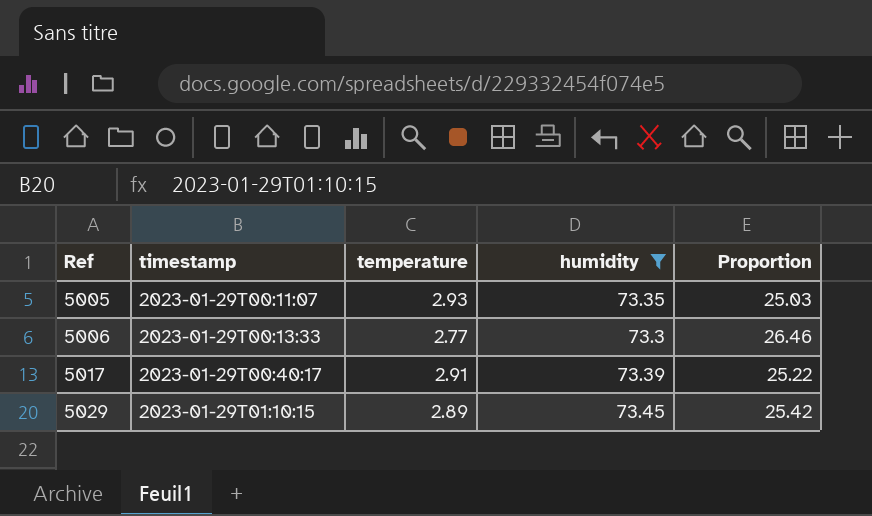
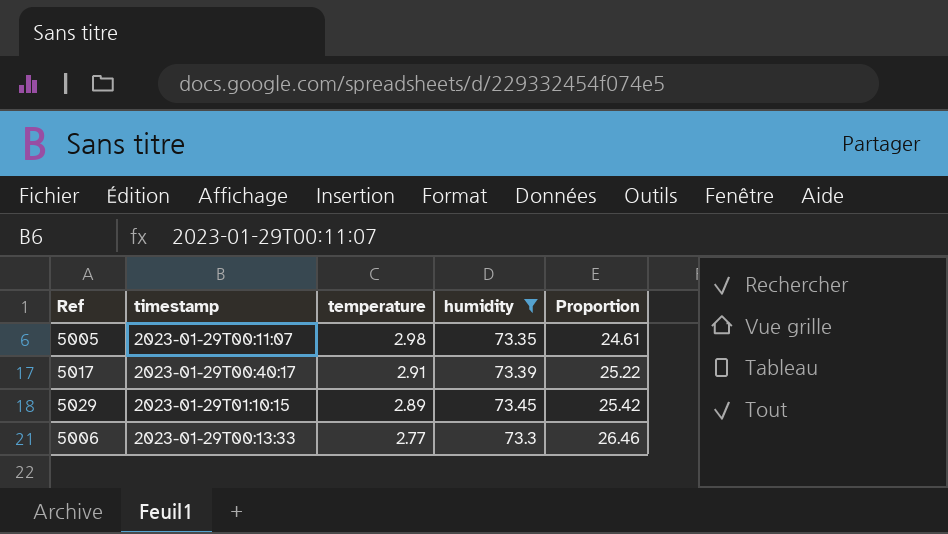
row order: Ref ascending -> temperature descending
5005 | temperature: 2.93 -> 2.98
5005 | Proportion: 25.03 -> 24.61

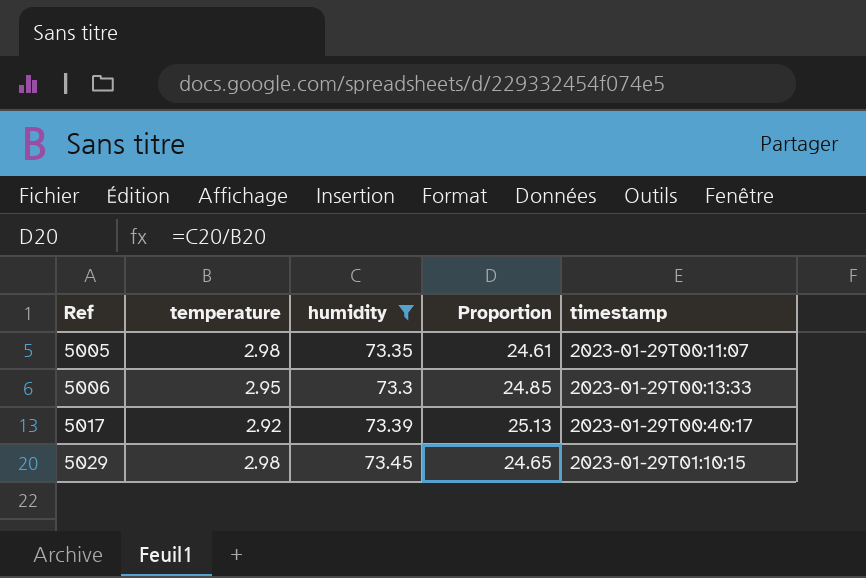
row order: temperature descending -> Ref ascending
column timestamp | position: 2 -> 5
5006 | temperature: 2.77 -> 2.95
5006 | Proportion: 26.46 -> 24.85
5017 | temperature: 2.91 -> 2.92
5017 | Proportion: 25.22 -> 25.13
5029 | temperature: 2.89 -> 2.98
5029 | Proportion: 25.42 -> 24.65

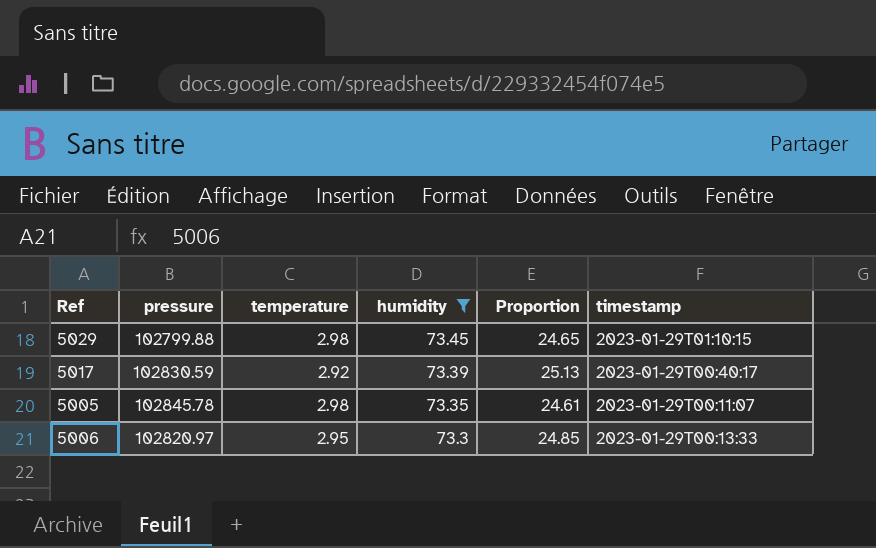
row order: Ref ascending -> humidity descending
column pressure | position: none -> 2

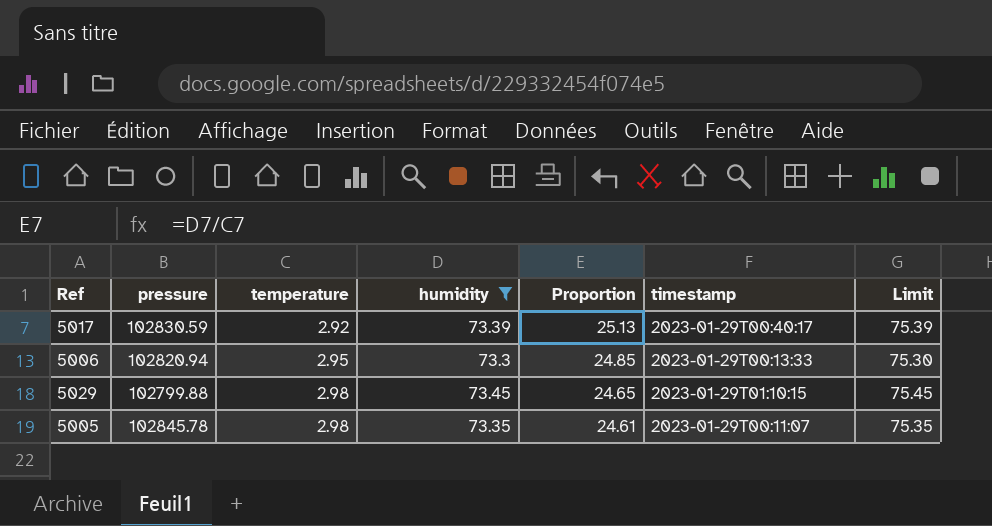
row order: humidity descending -> temperature ascending
column Limit | formula: none -> [humidity] + 2
5006 | pressure: 102820.97 -> 102820.94

